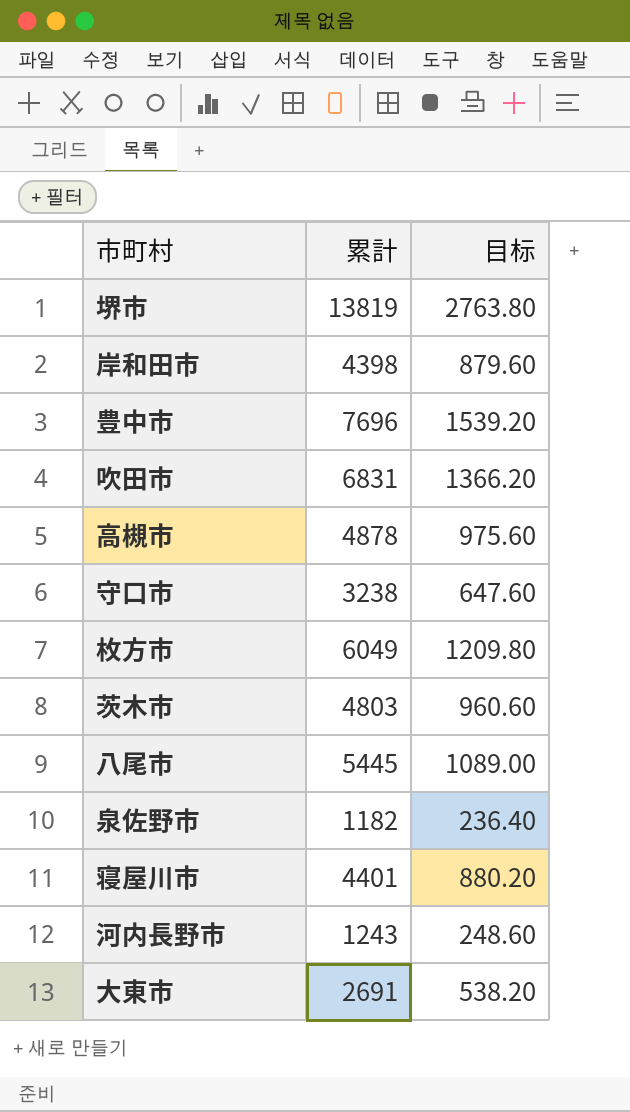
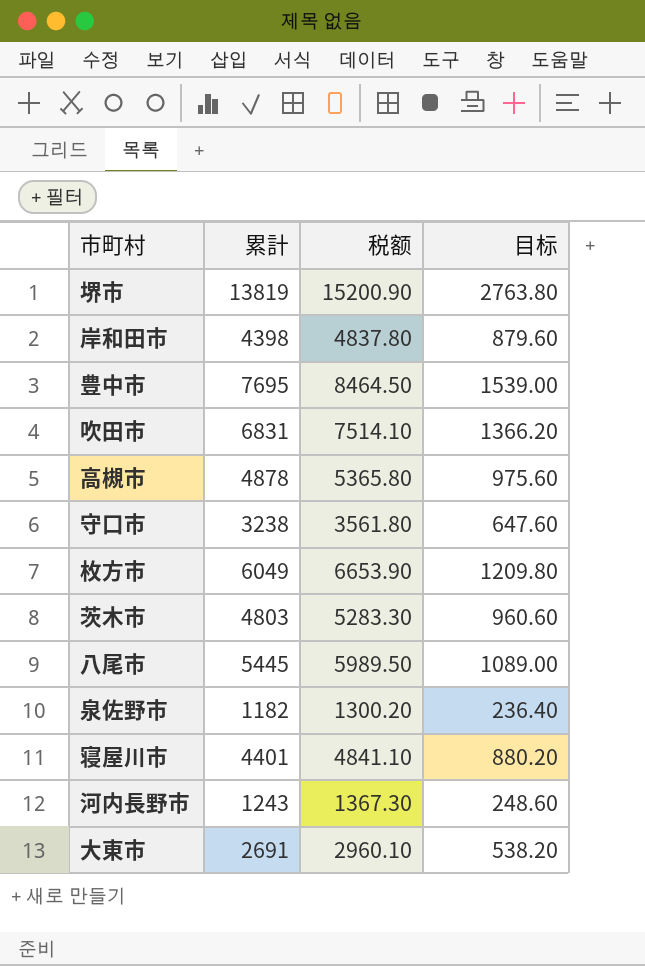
column 税额 | formula: none -> [累計] * 1.1
豊中市 | 累計: 7696 -> 7695
豊中市 | 目标: 1539.20 -> 1539.00

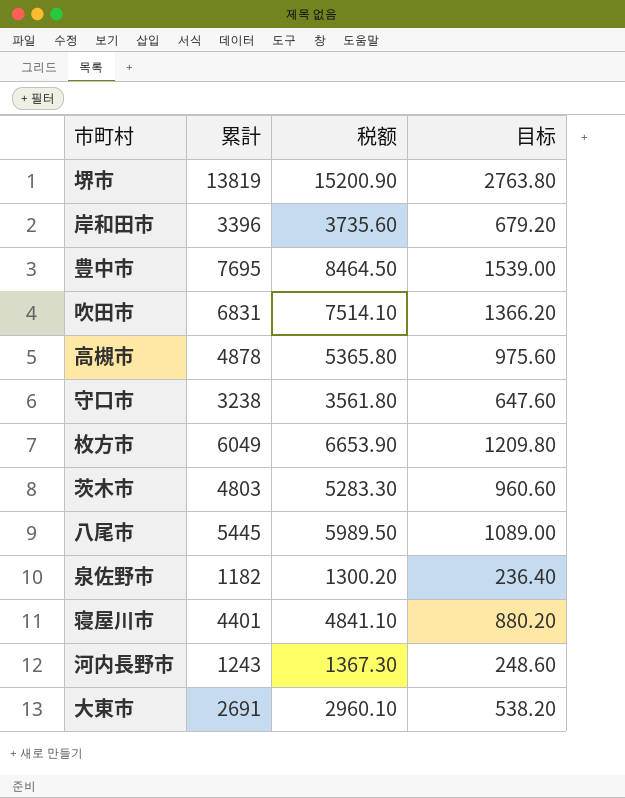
岸和田市 | 累計: 4398 -> 3396
岸和田市 | 税额: 4837.80 -> 3735.60
岸和田市 | 目标: 879.60 -> 679.20

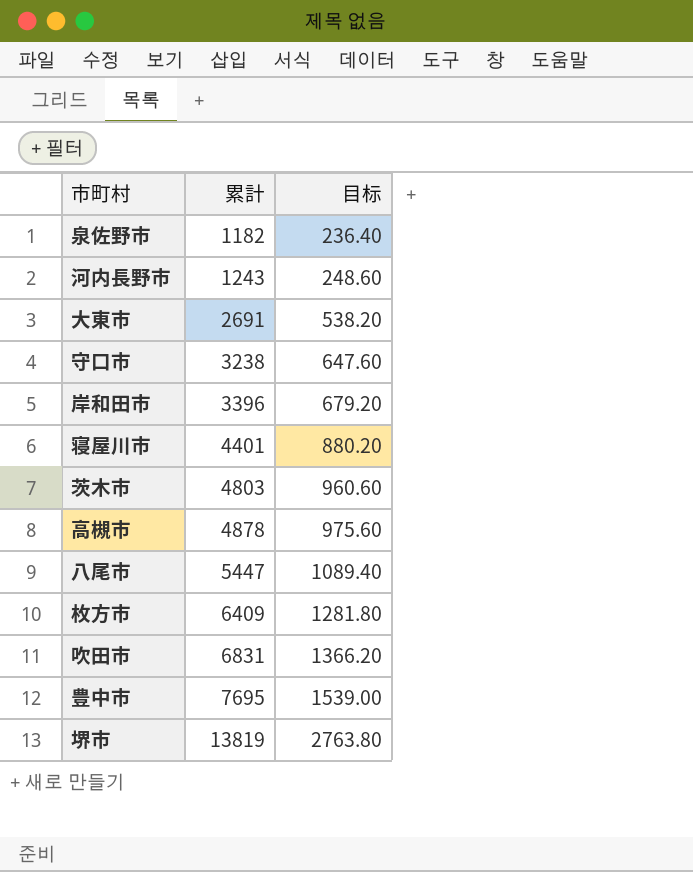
row order: none -> 累計 ascending
column 税额 | formula: [累計] * 1.1 -> none
八尾市 | 累計: 5445 -> 5447
八尾市 | 目标: 1089.00 -> 1089.40
枚方市 | 累計: 6049 -> 6409
枚方市 | 目标: 1209.80 -> 1281.80

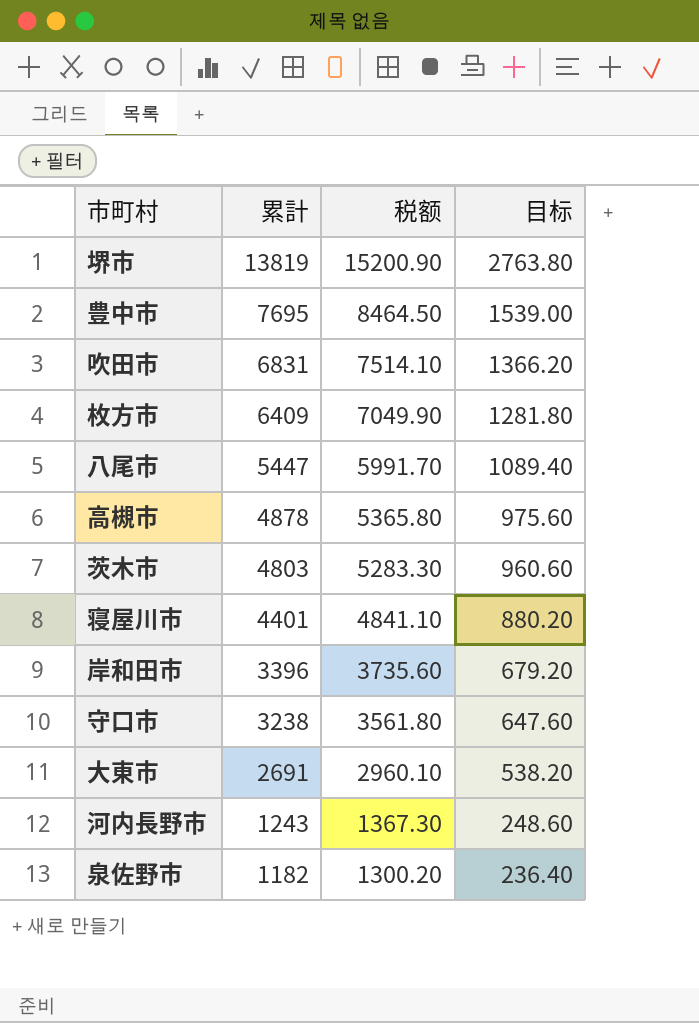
row order: 累計 ascending -> 累計 descending
column 税额 | formula: none -> [累計] * 1.1

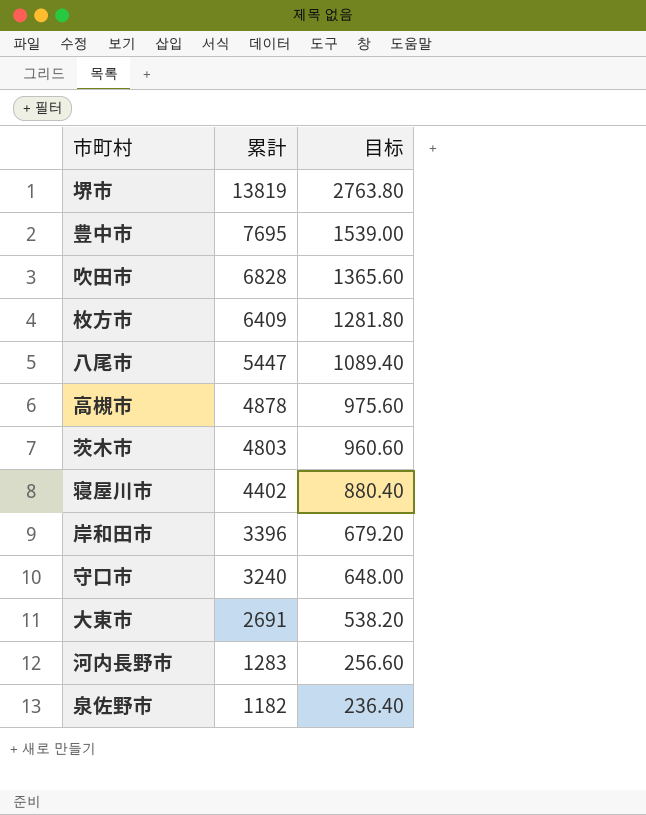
column 税额 | formula: [累計] * 1.1 -> none
吹田市 | 累計: 6831 -> 6828
吹田市 | 目标: 1366.20 -> 1365.60
寝屋川市 | 累計: 4401 -> 4402
寝屋川市 | 目标: 880.20 -> 880.40
守口市 | 累計: 3238 -> 3240
守口市 | 目标: 647.60 -> 648.00
河内長野市 | 累計: 1243 -> 1283
河内長野市 | 目标: 248.60 -> 256.60

